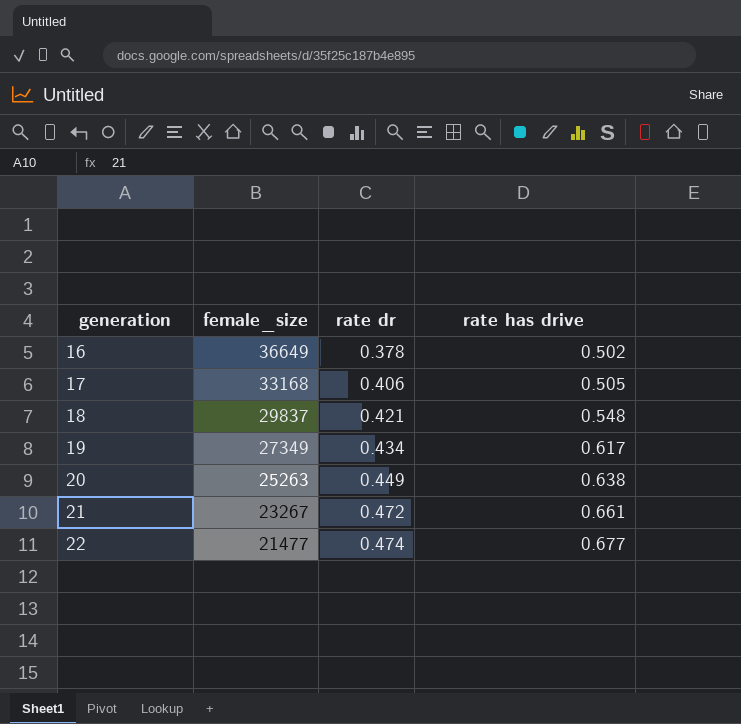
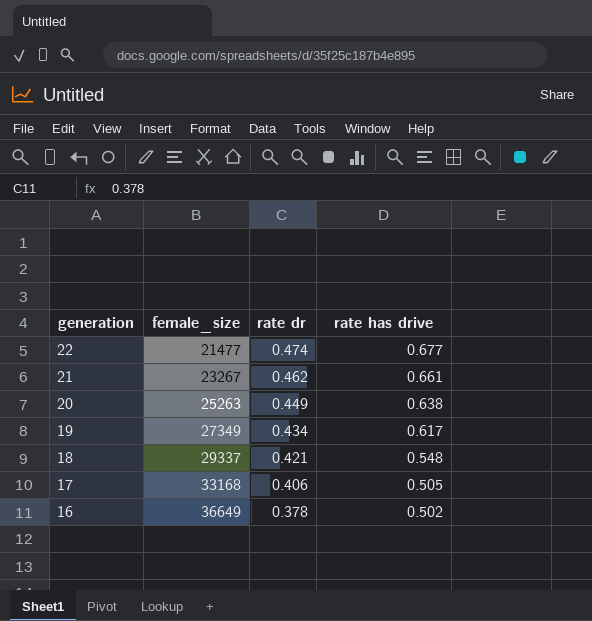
row order: generation ascending -> generation descending
21 | rate dr: 0.472 -> 0.462
18 | female_size: 29837 -> 29337

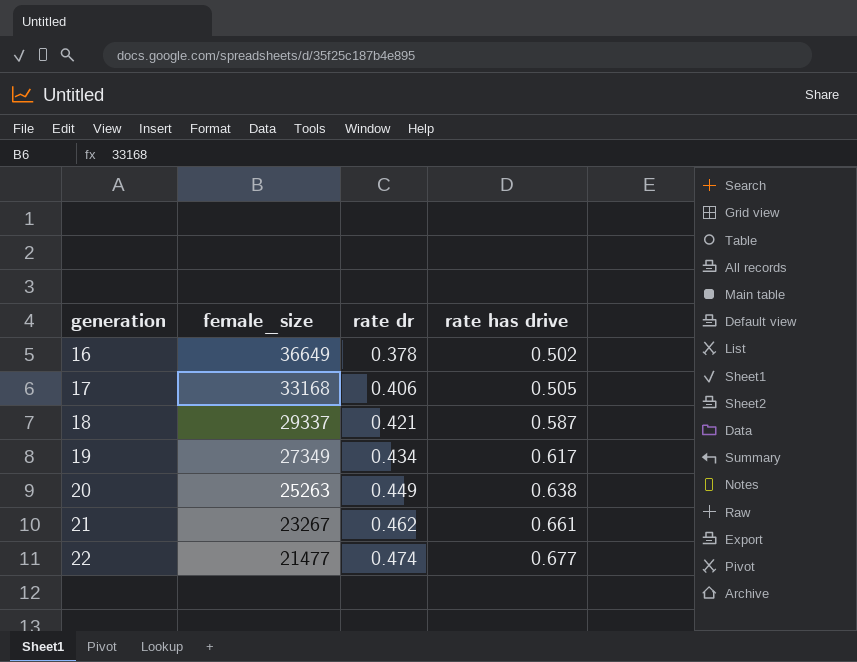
row order: generation descending -> generation ascending
18 | rate has drive: 0.548 -> 0.587

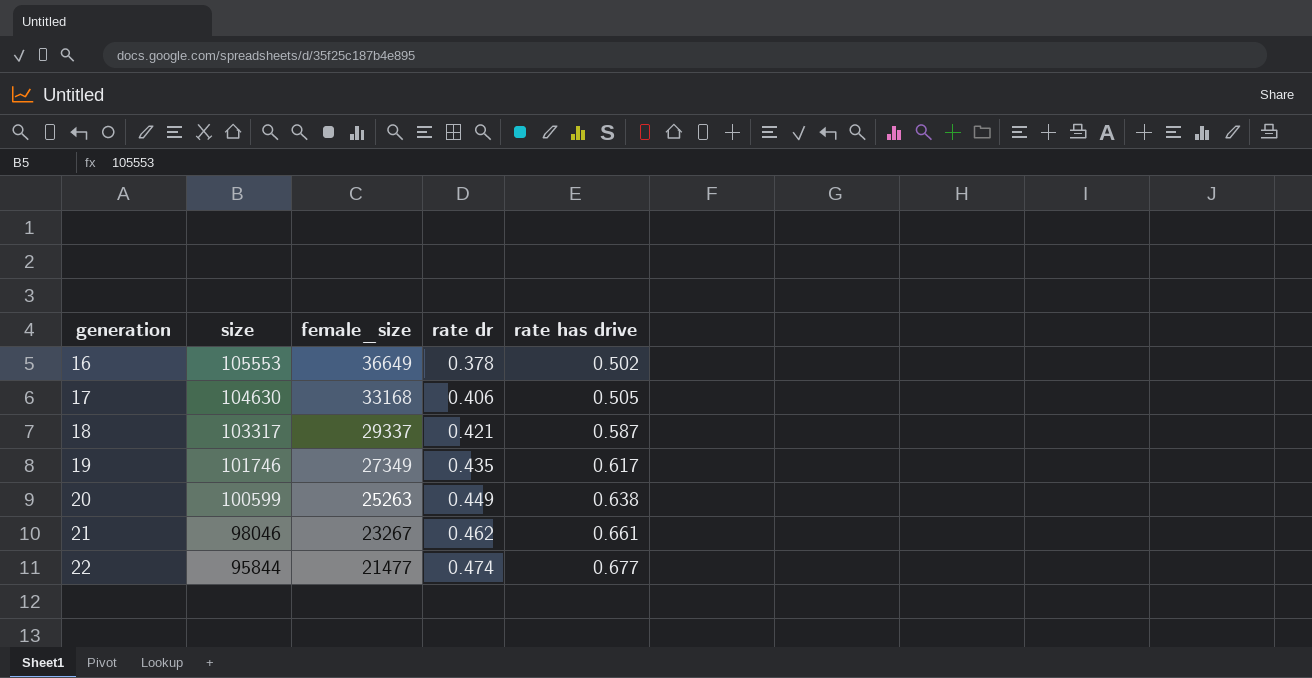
column size | position: none -> 2
19 | rate dr: 0.434 -> 0.435

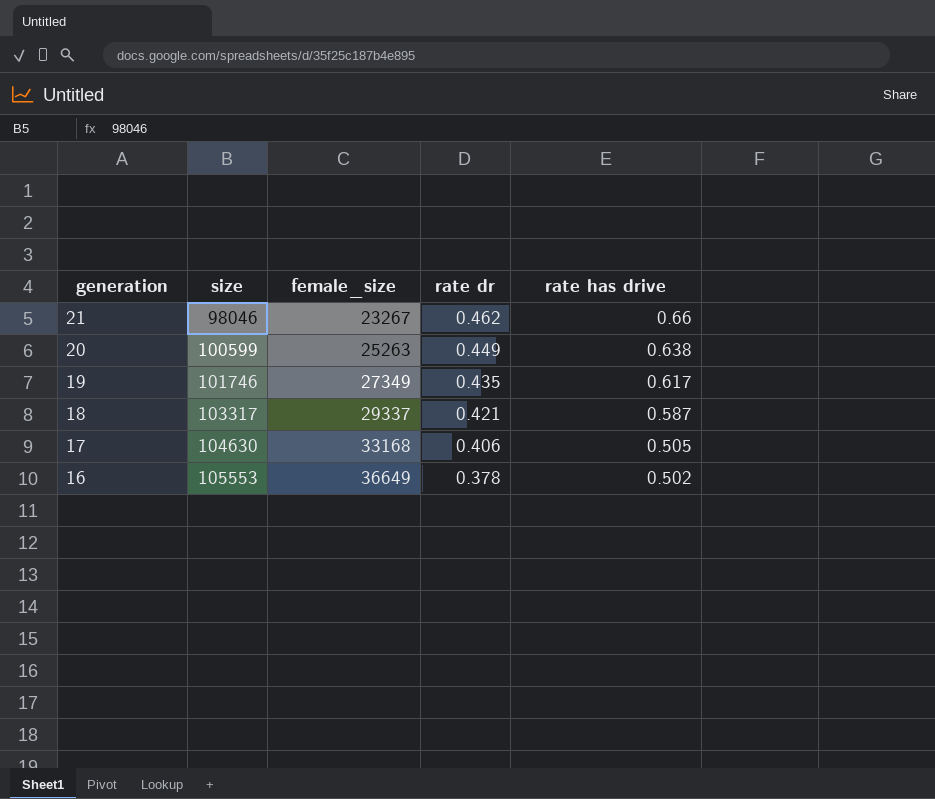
row order: generation ascending -> generation descending
row 22: 95844 | 21477 | 0.474 | 0.677 -> none
21 | rate has drive: 0.661 -> 0.66

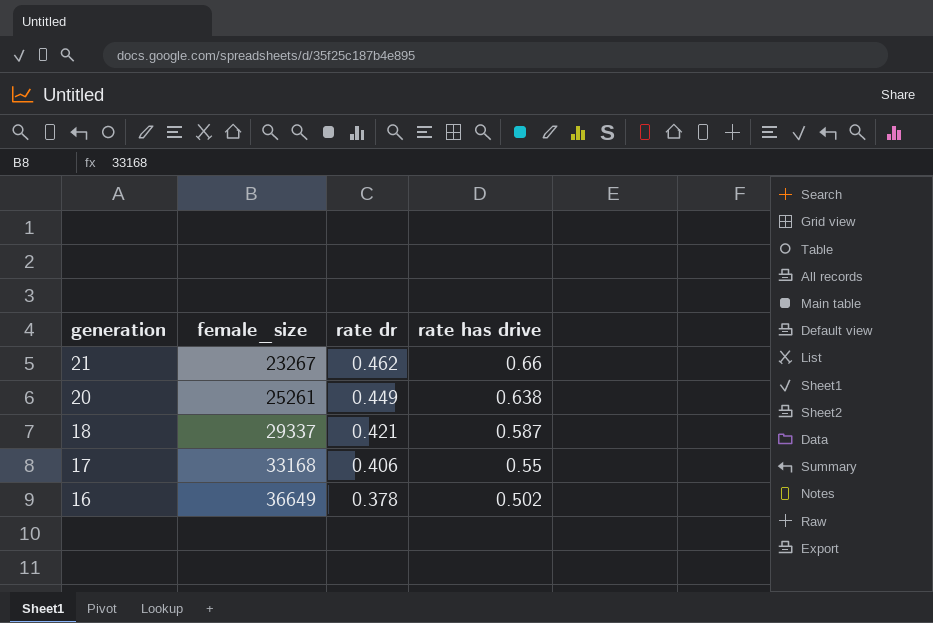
column size | position: 2 -> none
row 19: 101746 | 27349 | 0.435 | 0.617 -> none
20 | female_size: 25263 -> 25261
17 | rate has drive: 0.505 -> 0.55

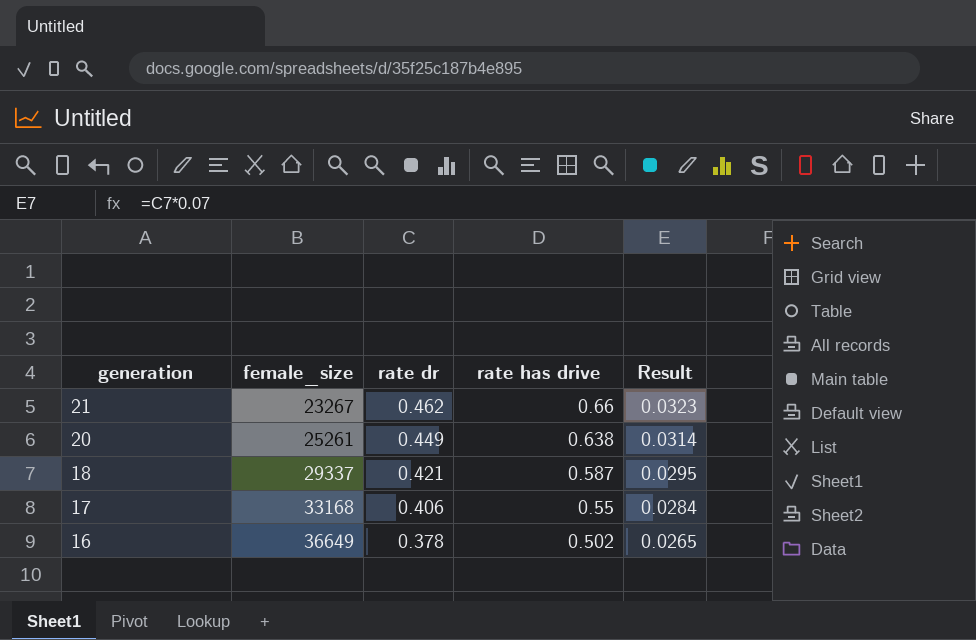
column Result | formula: none -> [rate dr] * 0.07

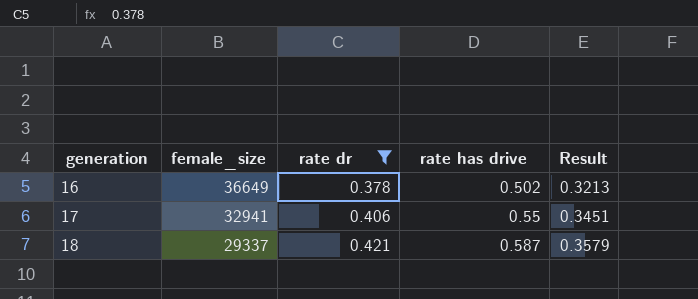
filter: none -> rate dr <= 0.421
row order: generation descending -> generation ascending
column Result | formula: [rate dr] * 0.07 -> [rate dr] * 0.85
17 | female_size: 33168 -> 32941

